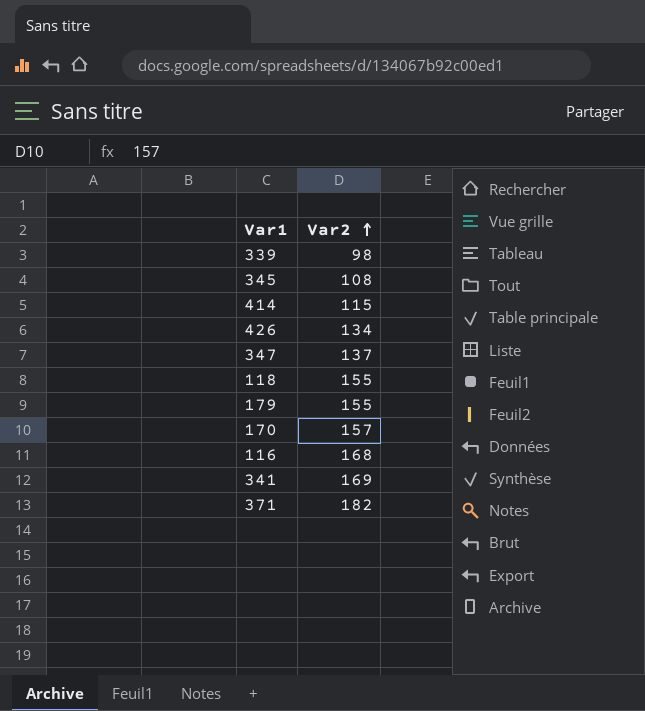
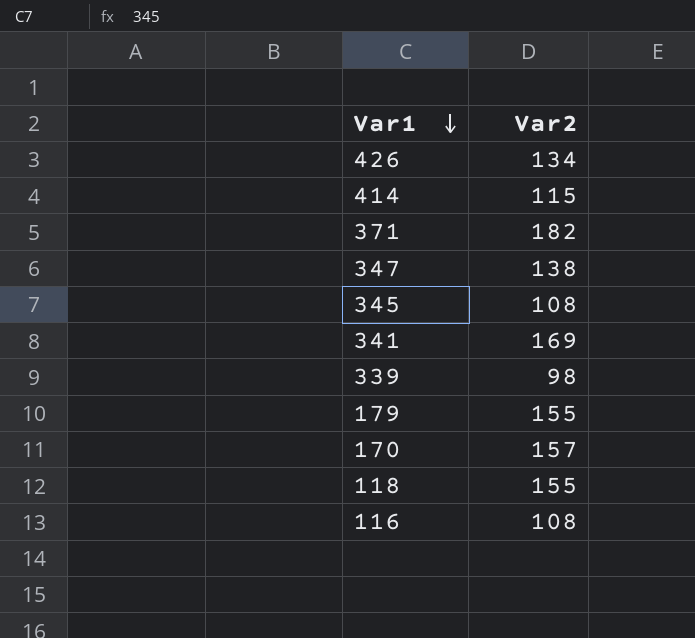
row order: Var2 ascending -> Var1 descending
347 | Var2: 137 -> 138
116 | Var2: 168 -> 108

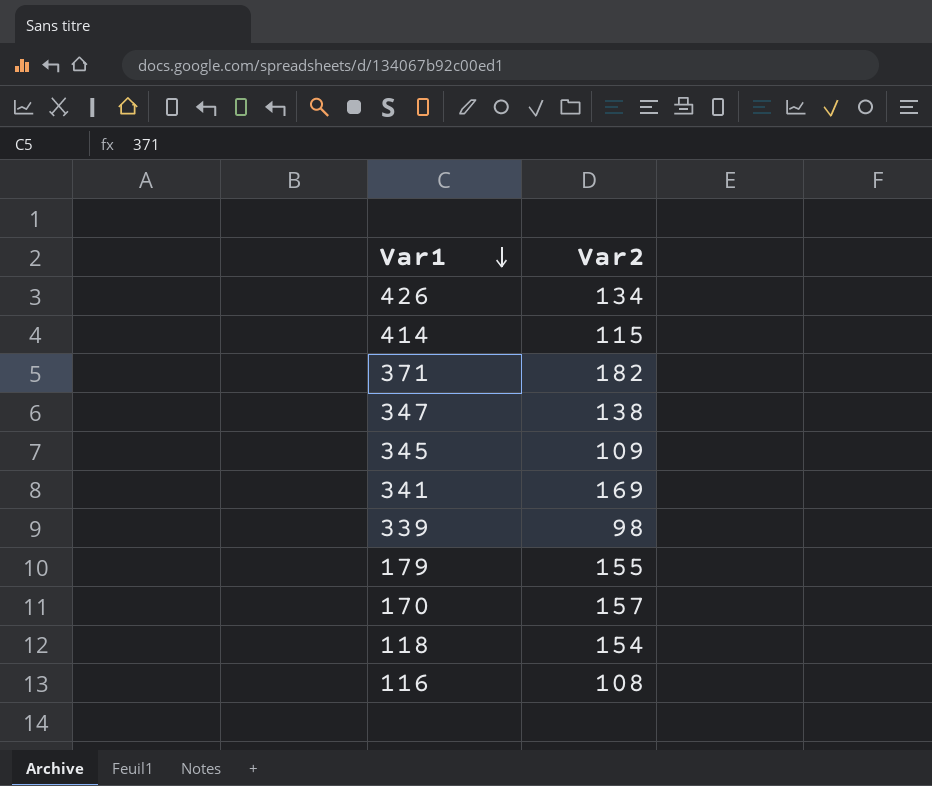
345 | Var2: 108 -> 109
118 | Var2: 155 -> 154

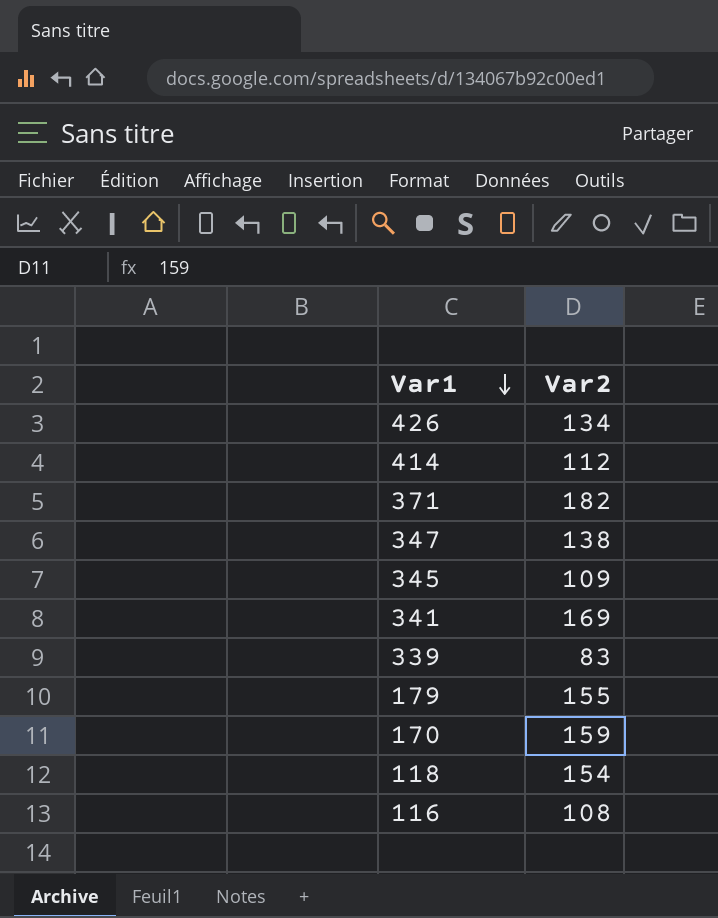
414 | Var2: 115 -> 112
339 | Var2: 98 -> 83
170 | Var2: 157 -> 159

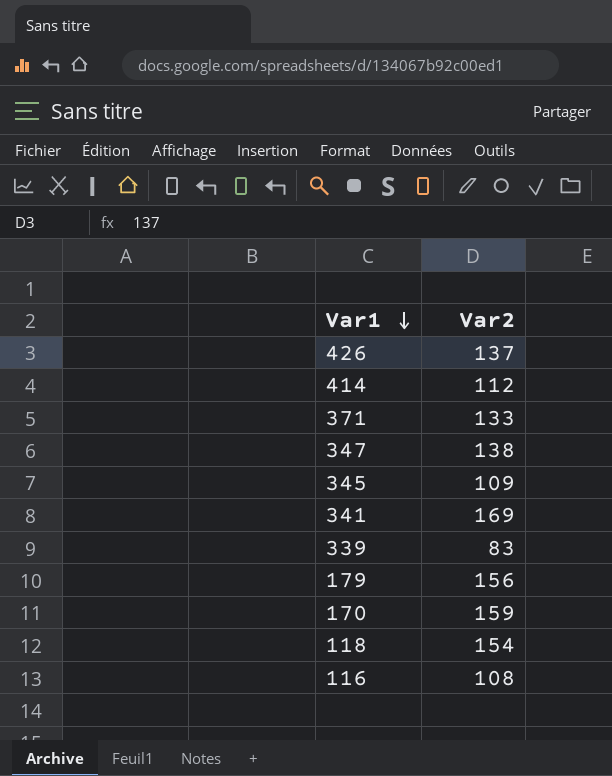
426 | Var2: 134 -> 137
371 | Var2: 182 -> 133
179 | Var2: 155 -> 156

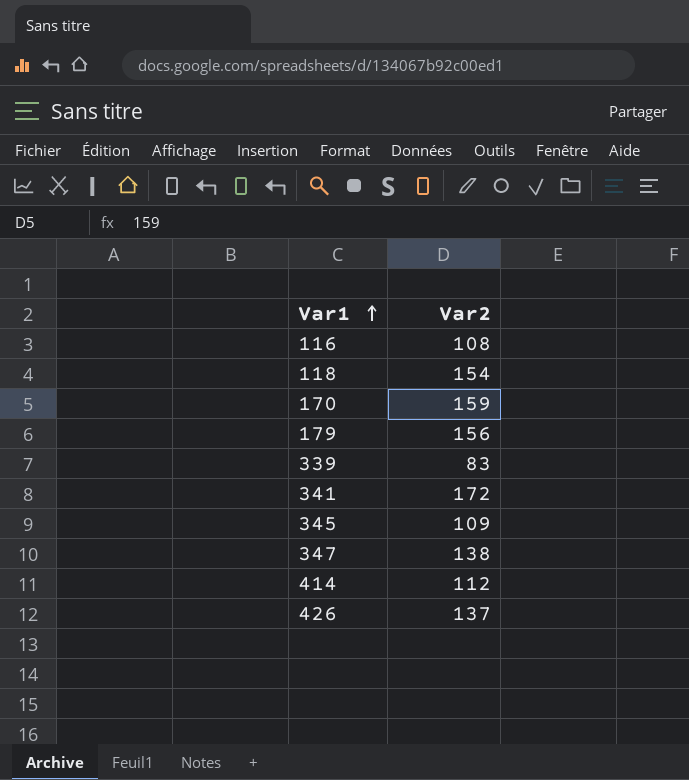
row order: Var1 descending -> Var1 ascending
row 371: 133 -> none
341 | Var2: 169 -> 172

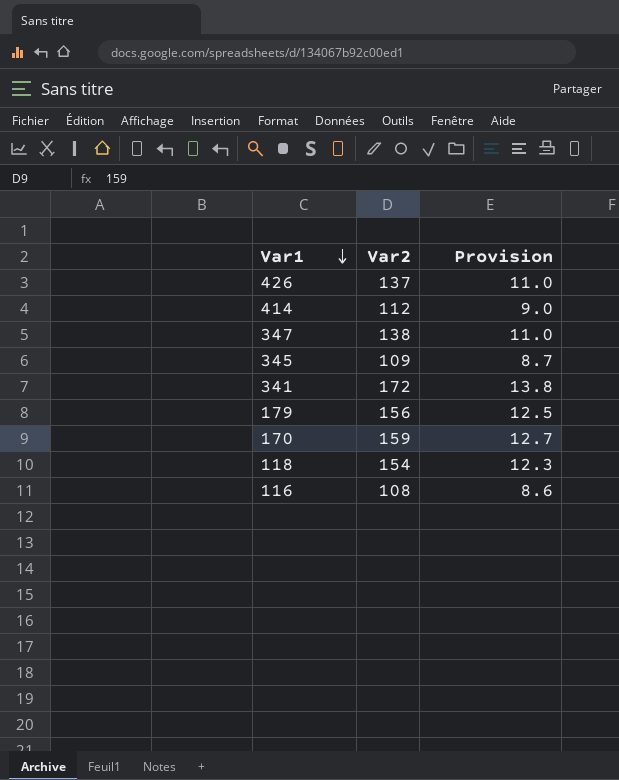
row order: Var1 ascending -> Var1 descending
column Provision | formula: none -> [Var2] * 0.08
row 339: 83 -> none

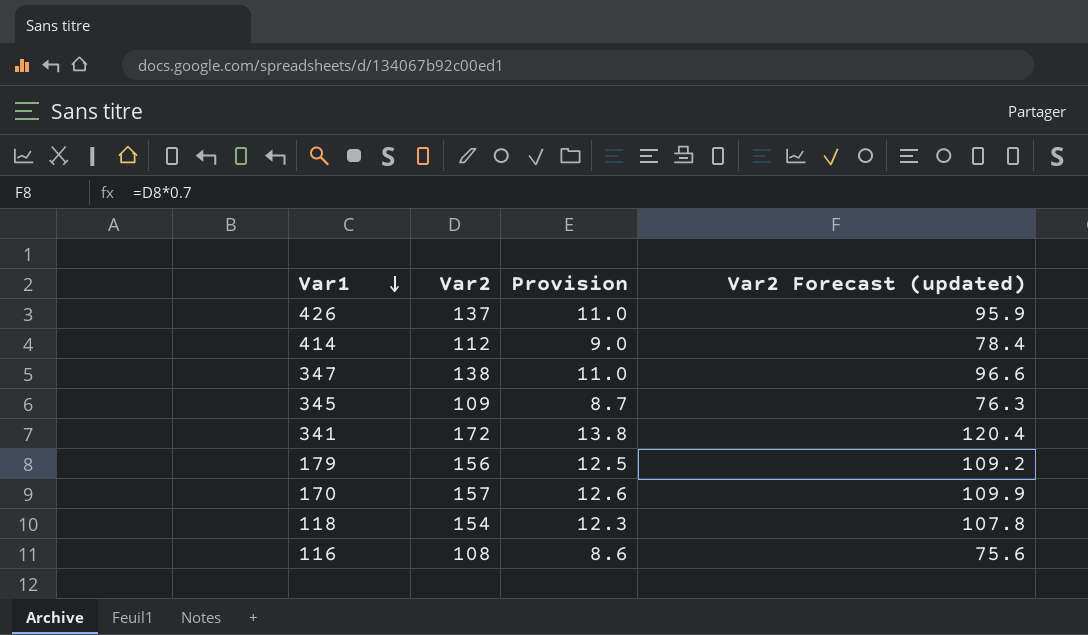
column Var2 Forecast (updated) | formula: none -> [Var2] * 0.7
170 | Var2: 159 -> 157
170 | Provision: 12.7 -> 12.6

